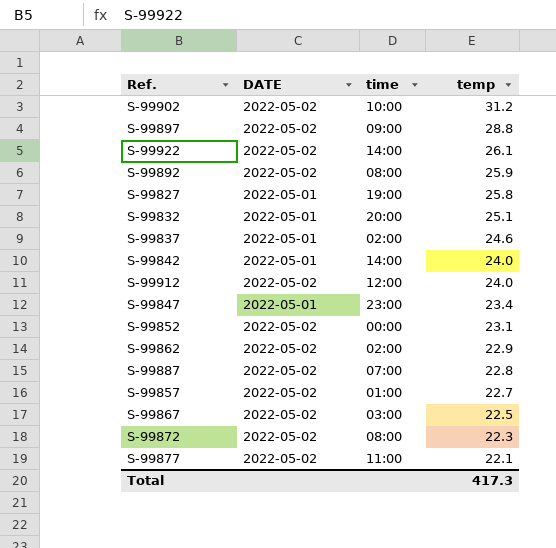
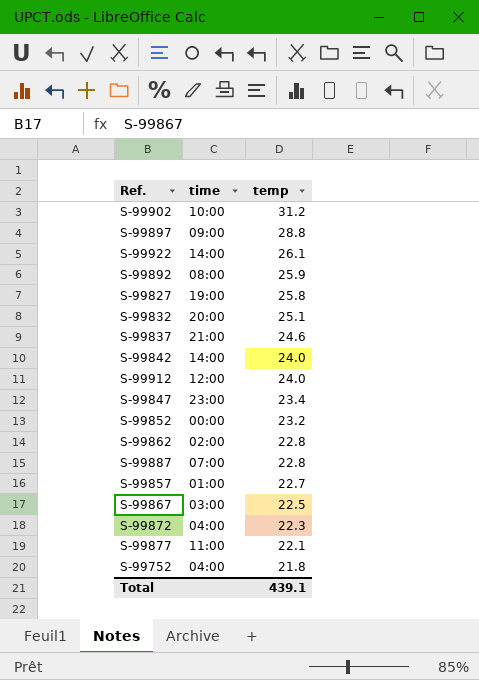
column DATE | position: 2 -> none
S-99837 | time: 02:00 -> 21:00
S-99852 | temp: 23.1 -> 23.2
S-99862 | temp: 22.9 -> 22.8
S-99872 | time: 08:00 -> 04:00
row S-99752: none -> 04:00 | 21.8
Total | temp: 417.3 -> 439.1

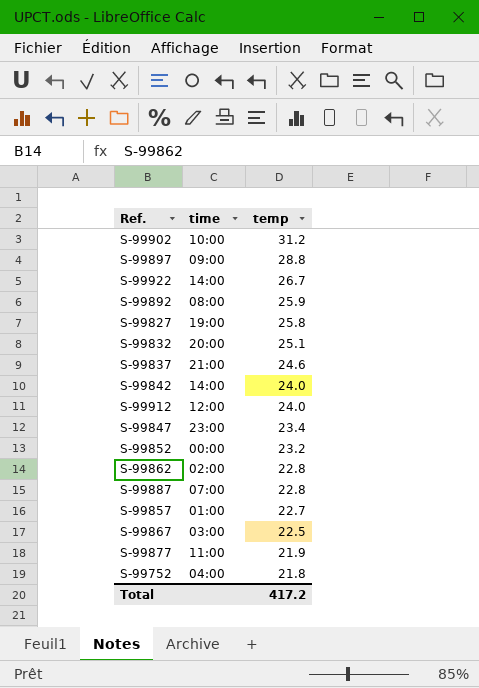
row S-99872: 04:00 | 22.3 -> none
S-99922 | temp: 26.1 -> 26.7
S-99877 | temp: 22.1 -> 21.9
Total | temp: 439.1 -> 417.2

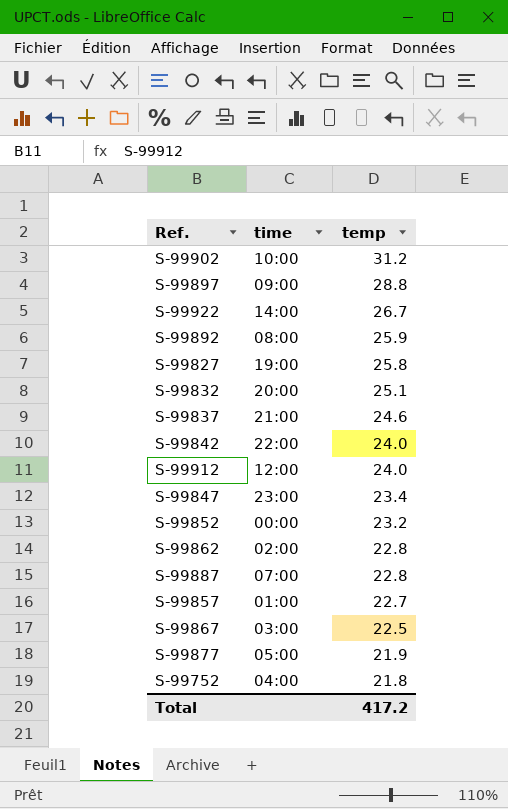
S-99842 | time: 14:00 -> 22:00
S-99877 | time: 11:00 -> 05:00

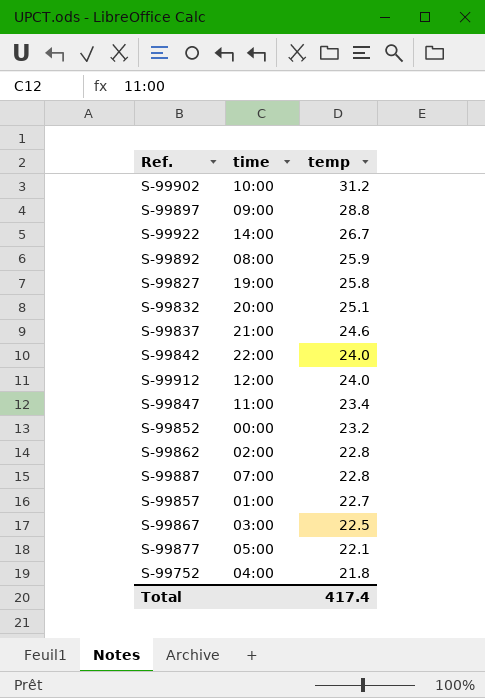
S-99847 | time: 23:00 -> 11:00
S-99877 | temp: 21.9 -> 22.1
Total | temp: 417.2 -> 417.4

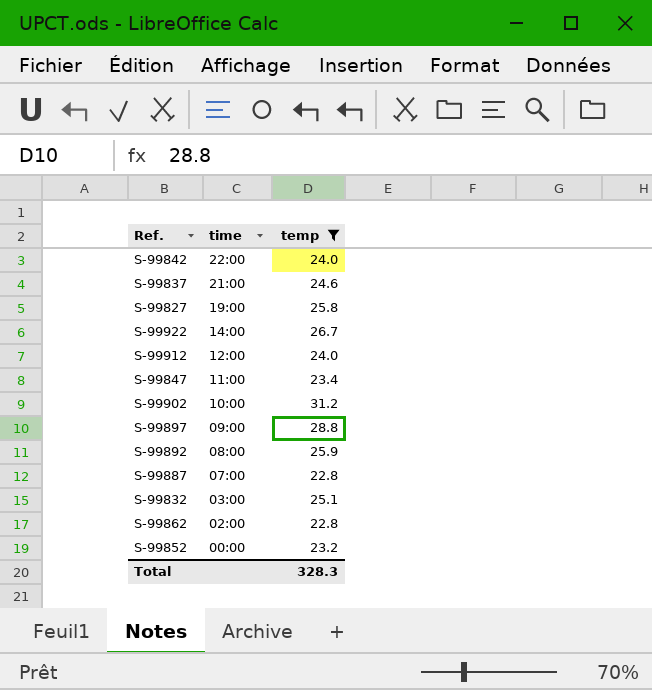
filter: none -> temp >= 22.8
row order: temp descending -> time descending
S-99832 | time: 20:00 -> 03:00
Total | temp: 417.4 -> 328.3

